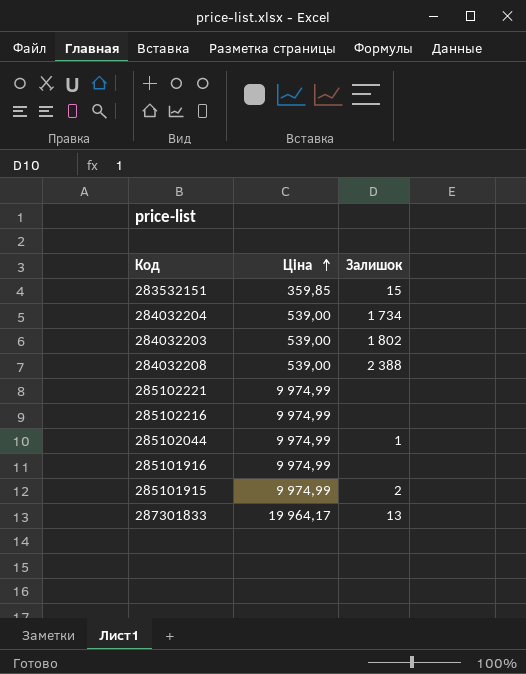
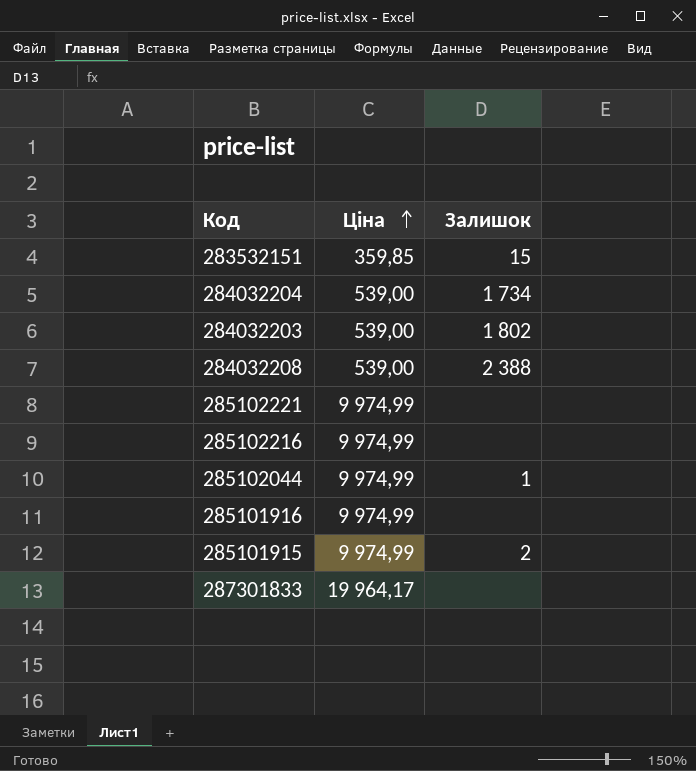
287301833 | Залишок: 13 -> none

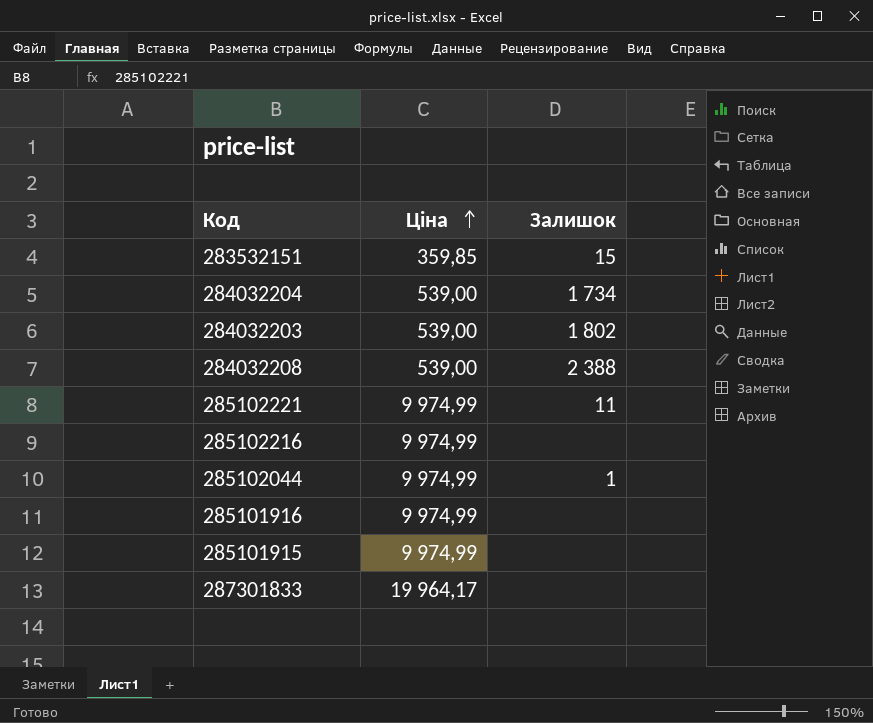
285102221 | Залишок: none -> 11
285101915 | Залишок: 2 -> none

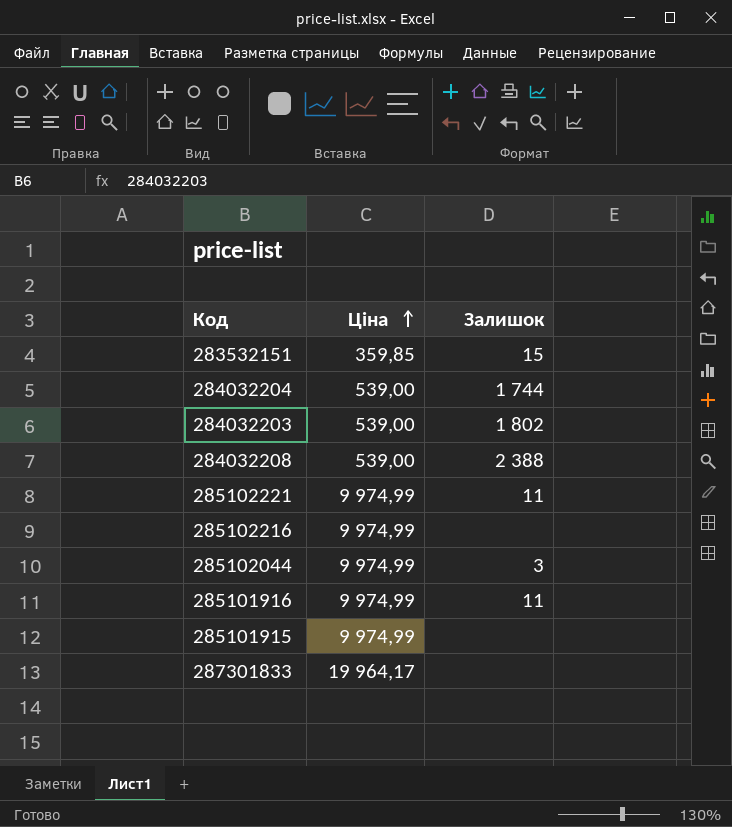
284032204 | Залишок: 1 734 -> 1 744
285102044 | Залишок: 1 -> 3
285101916 | Залишок: none -> 11

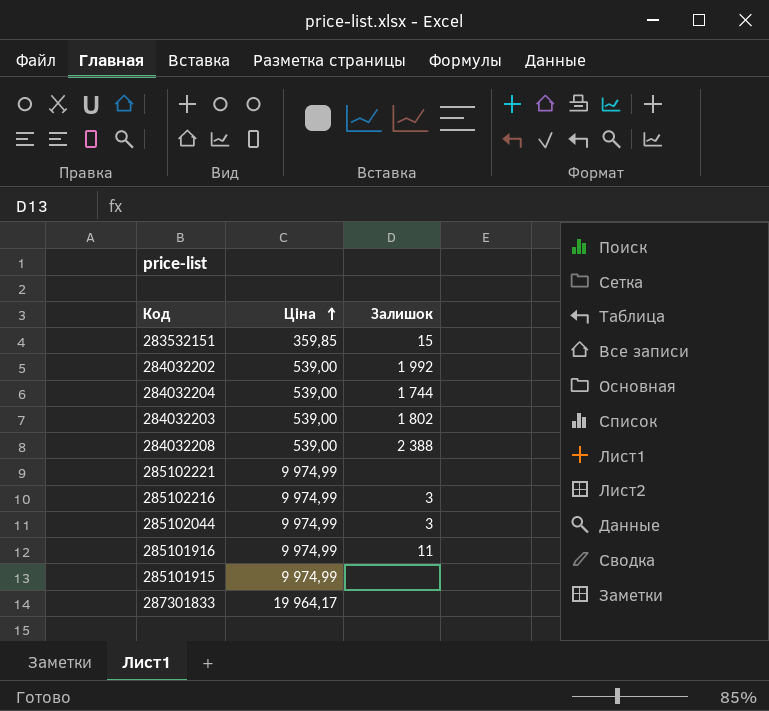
row 284032202: none -> 539,00 | 1 992
285102221 | Залишок: 11 -> none
285102216 | Залишок: none -> 3

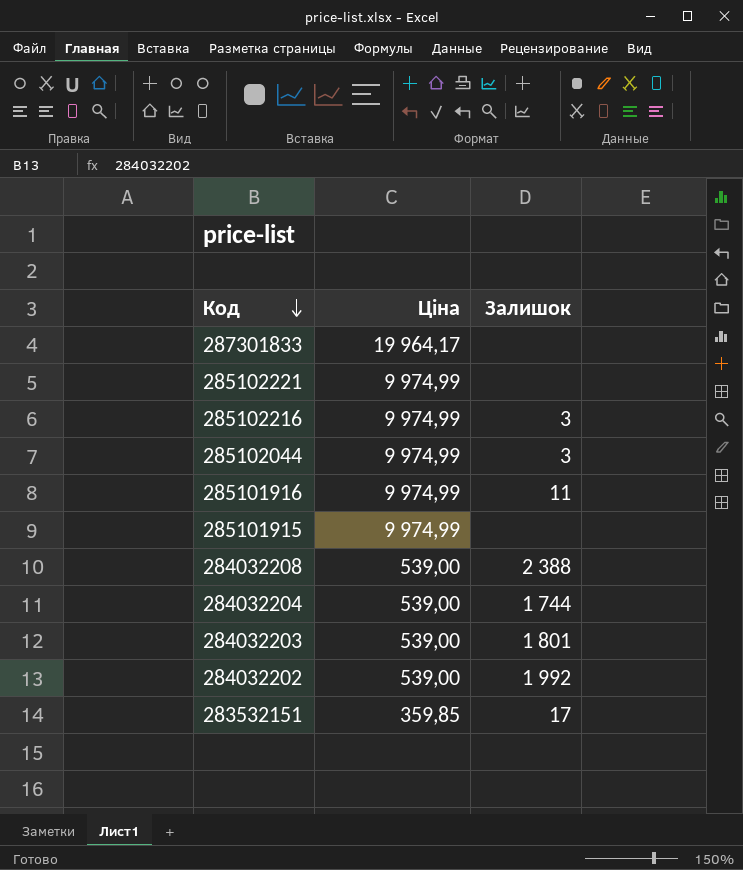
row order: Ціна ascending -> Код descending
284032203 | Залишок: 1 802 -> 1 801
283532151 | Залишок: 15 -> 17

